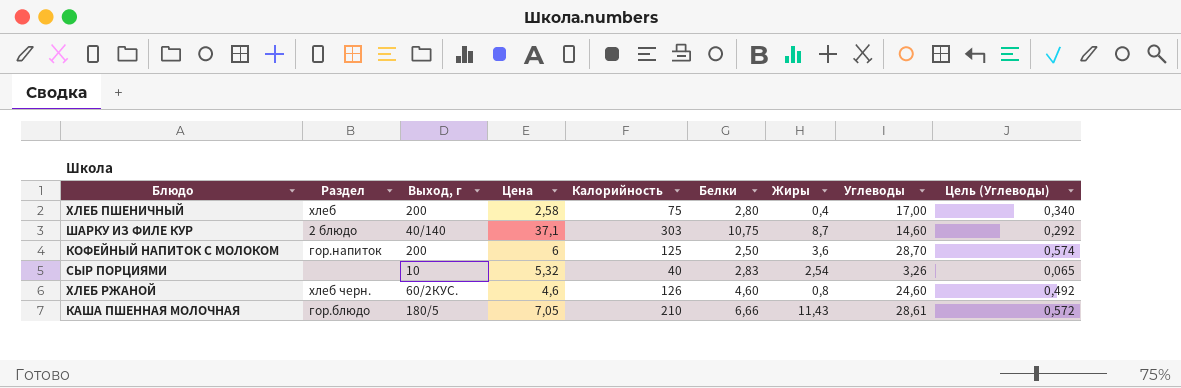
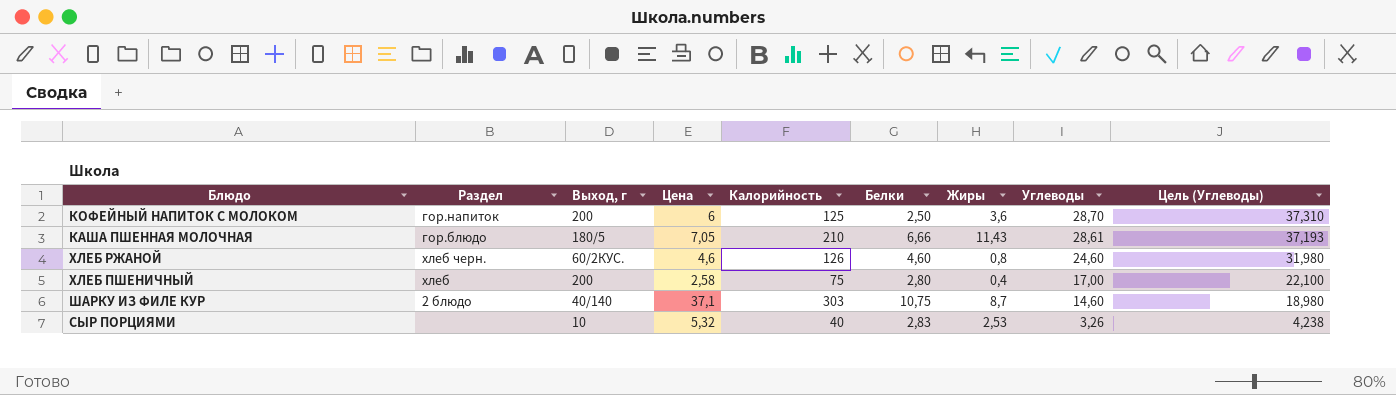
row order: none -> Углеводы descending
column Цель (Углеводы) | formula: [Углеводы] * 0,02 -> [Углеводы] * 1,3
СЫР ПОРЦИЯМИ | Жиры: 2,54 -> 2,53

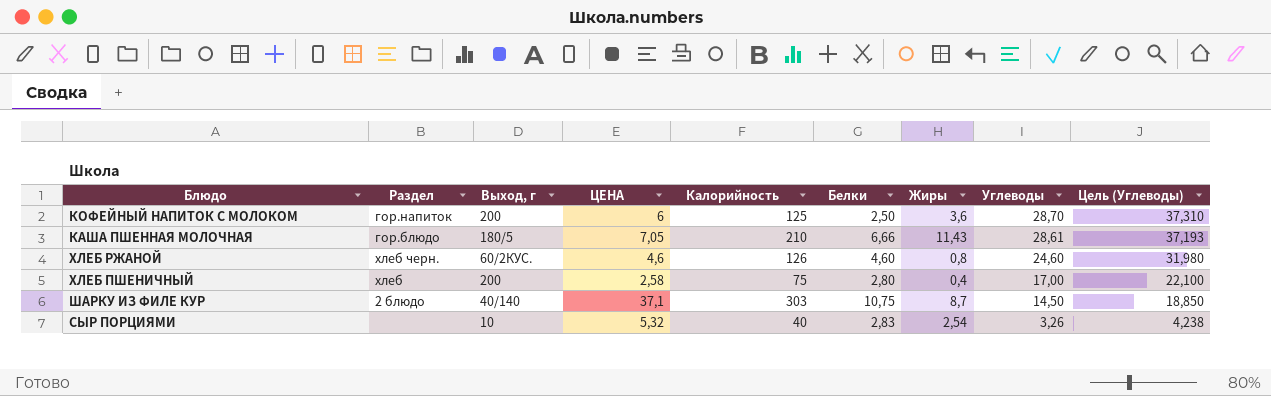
column name: Цена -> ЦЕНА
ШАРКУ ИЗ ФИЛЕ КУР | Углеводы: 14,60 -> 14,50
ШАРКУ ИЗ ФИЛЕ КУР | Цель (Углеводы): 18,980 -> 18,850
СЫР ПОРЦИЯМИ | Жиры: 2,53 -> 2,54

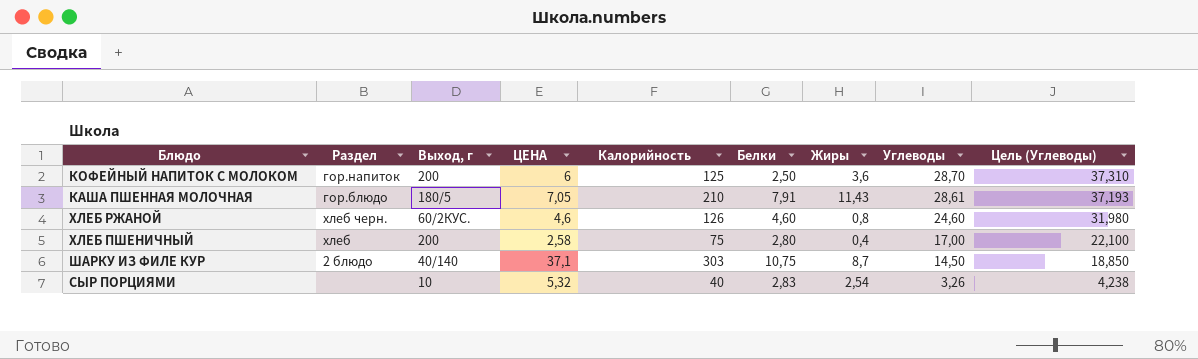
КАША ПШЕННАЯ МОЛОЧНАЯ | Белки: 6,66 -> 7,91

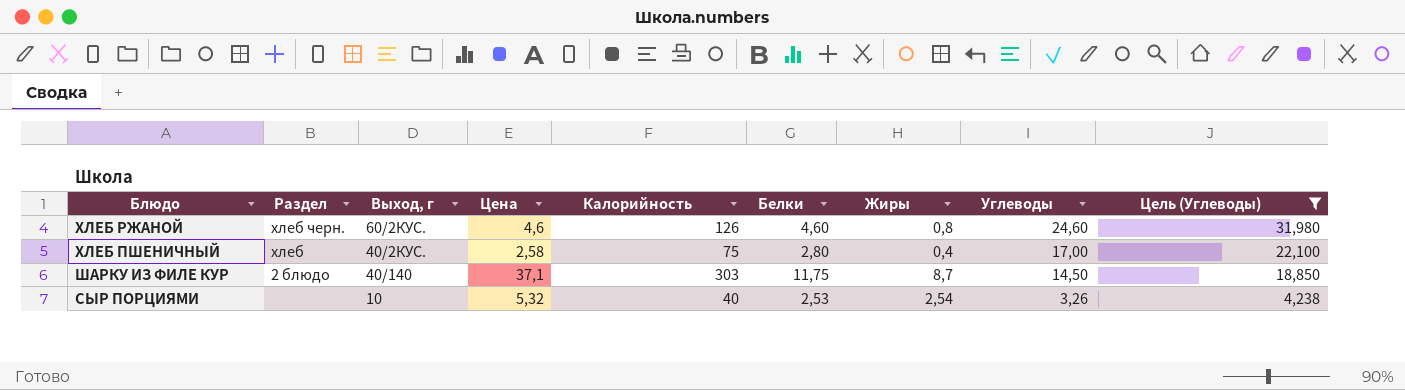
filter: none -> Цель (Углеводы) <= 31,980
column name: ЦЕНА -> Цена
ХЛЕБ ПШЕНИЧНЫЙ | Выход, г: 200 -> 40/2КУС.
ШАРКУ ИЗ ФИЛЕ КУР | Белки: 10,75 -> 11,75
СЫР ПОРЦИЯМИ | Белки: 2,83 -> 2,53

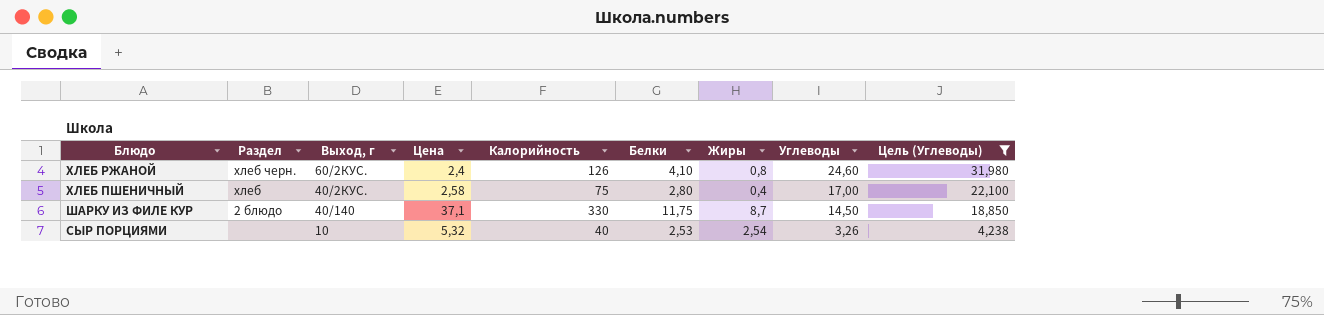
ХЛЕБ РЖАНОЙ | Цена: 4,6 -> 2,4
ХЛЕБ РЖАНОЙ | Белки: 4,60 -> 4,10
ШАРКУ ИЗ ФИЛЕ КУР | Калорийность: 303 -> 330

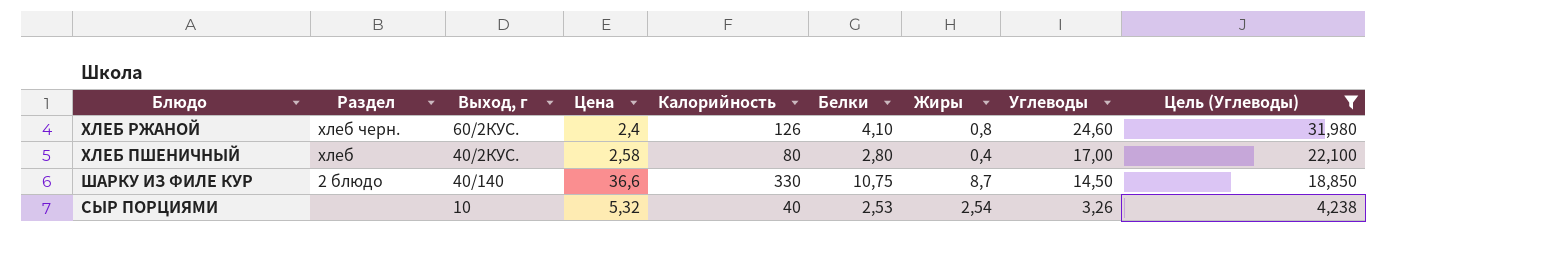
ХЛЕБ ПШЕНИЧНЫЙ | Калорийность: 75 -> 80
ШАРКУ ИЗ ФИЛЕ КУР | Цена: 37,1 -> 36,6
ШАРКУ ИЗ ФИЛЕ КУР | Белки: 11,75 -> 10,75

